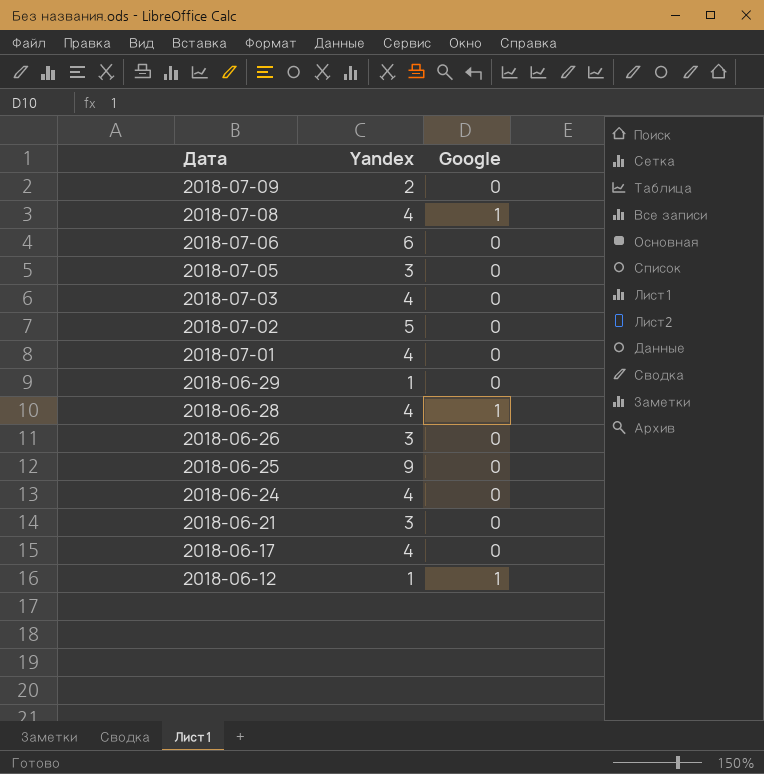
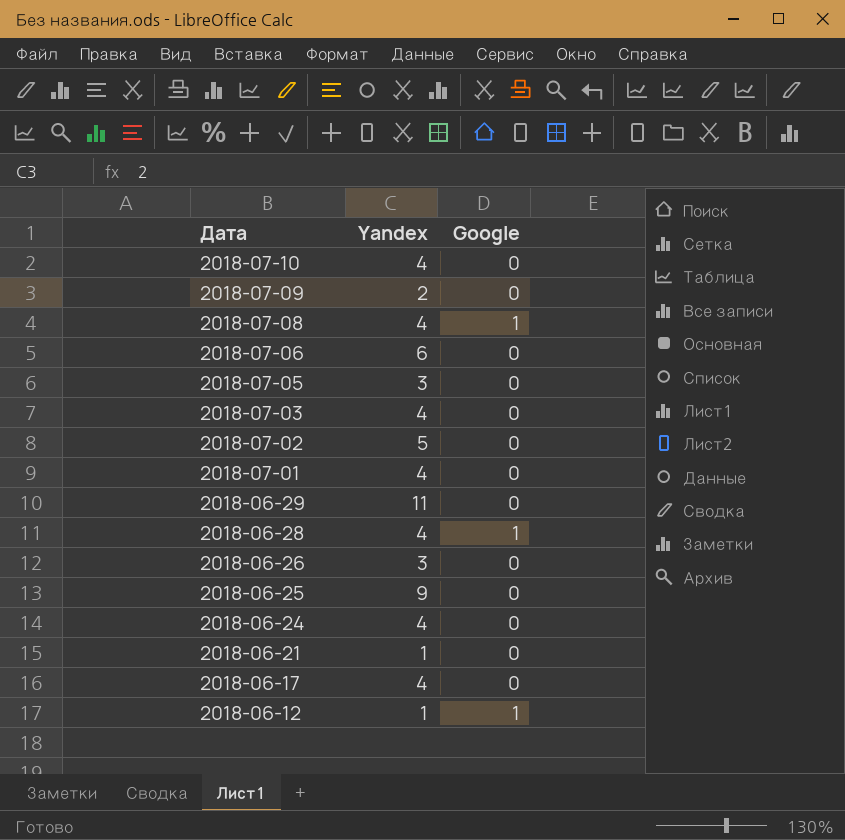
row 2018-07-10: none -> 4 | 0
2018-06-29 | Yandex: 1 -> 11
2018-06-21 | Yandex: 3 -> 1

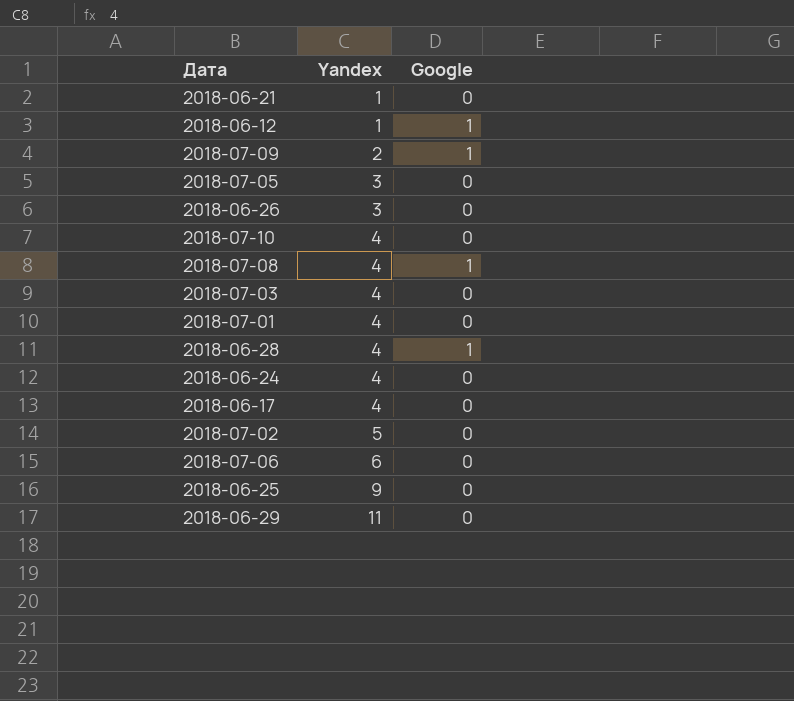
row order: Дата descending -> Yandex ascending
2018-07-09 | Google: 0 -> 1

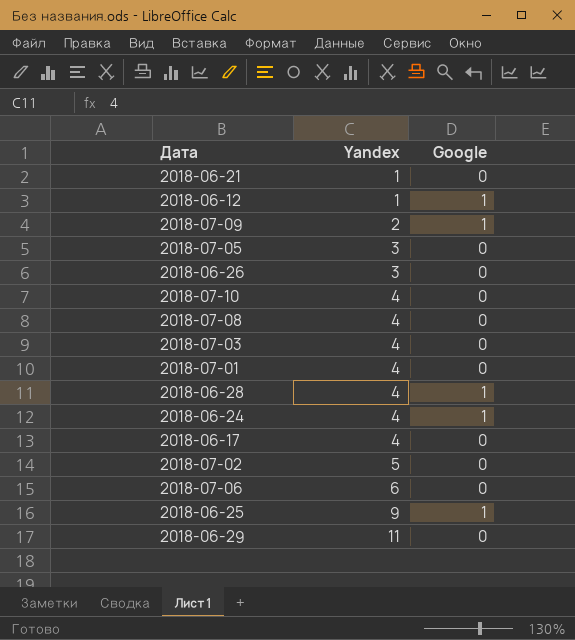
2018-07-08 | Google: 1 -> 0
2018-06-24 | Google: 0 -> 1
2018-06-25 | Google: 0 -> 1

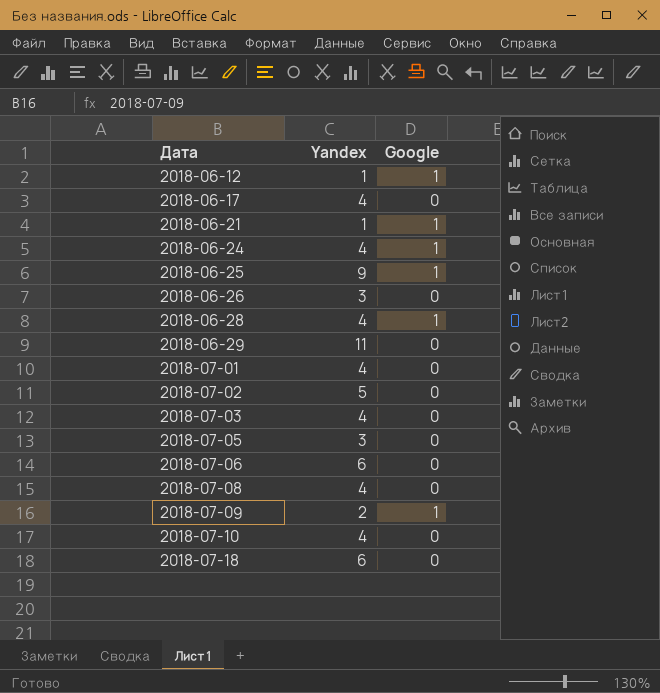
row order: Yandex ascending -> Дата ascending
2018-06-21 | Google: 0 -> 1
row 2018-07-18: none -> 6 | 0

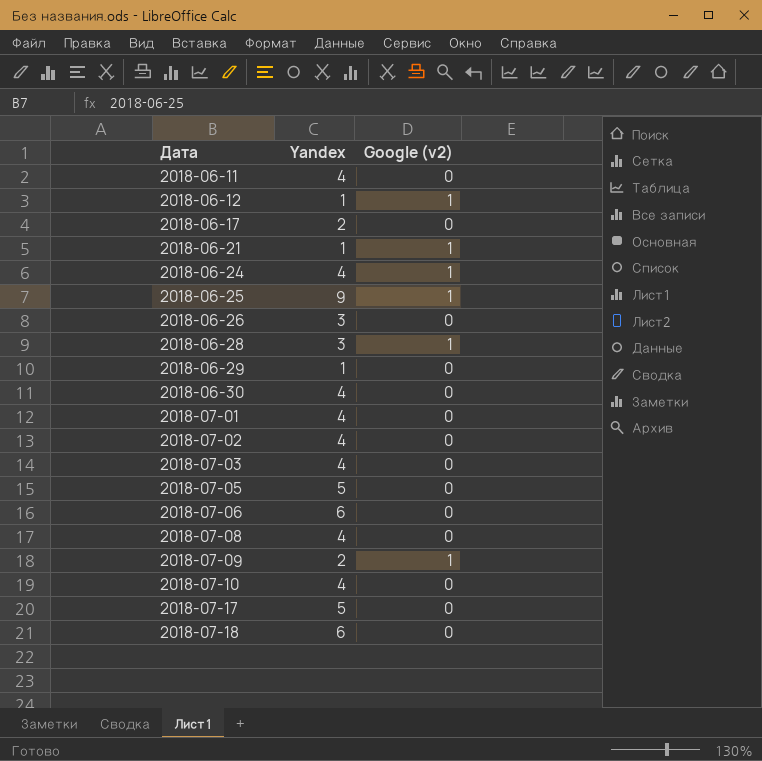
column name: Google -> Google (v2)
row 2018-06-11: none -> 4 | 0
2018-06-17 | Yandex: 4 -> 2
2018-06-28 | Yandex: 4 -> 3
2018-06-29 | Yandex: 11 -> 1
row 2018-06-30: none -> 4 | 0
2018-07-02 | Yandex: 5 -> 4
2018-07-05 | Yandex: 3 -> 5
row 2018-07-17: none -> 5 | 0

